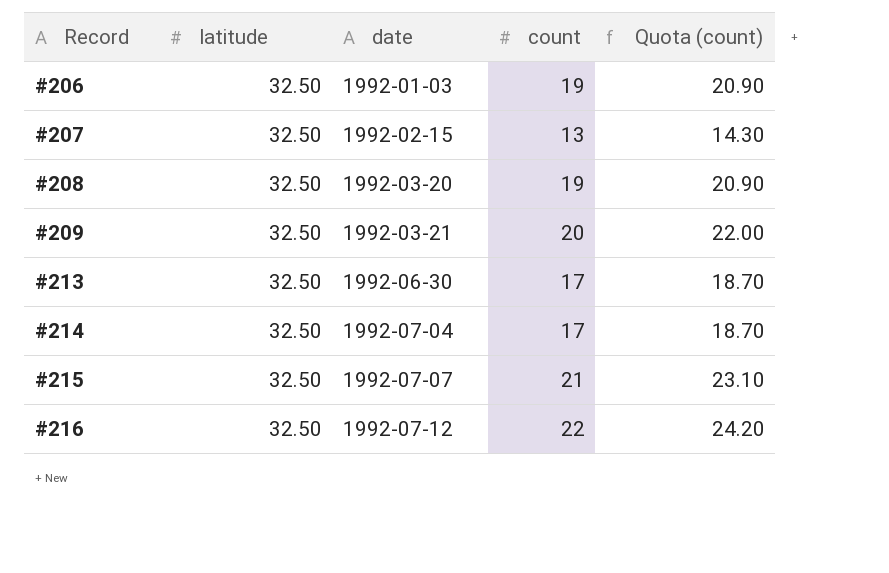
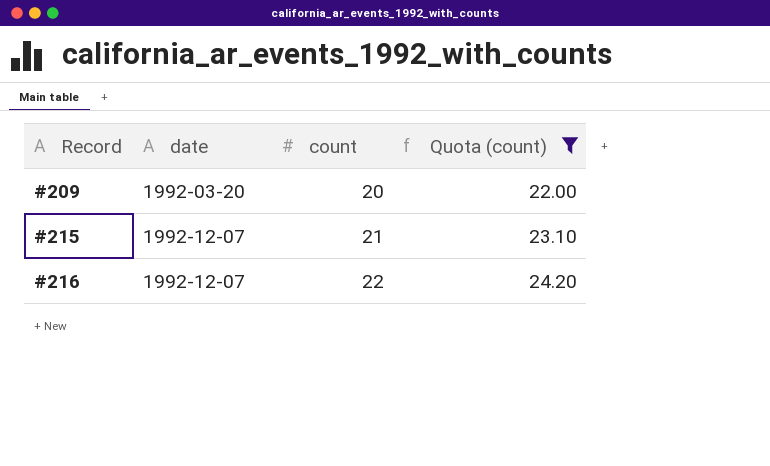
filter: none -> Quota (count) >= 22.00
column latitude | position: 2 -> none
#209 | date: 1992-03-21 -> 1992-03-20
#215 | date: 1992-07-07 -> 1992-12-07
#216 | date: 1992-07-12 -> 1992-12-07

